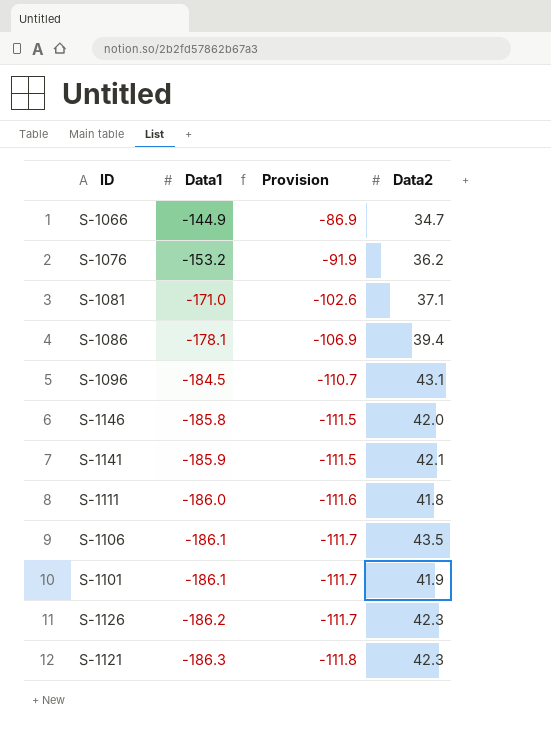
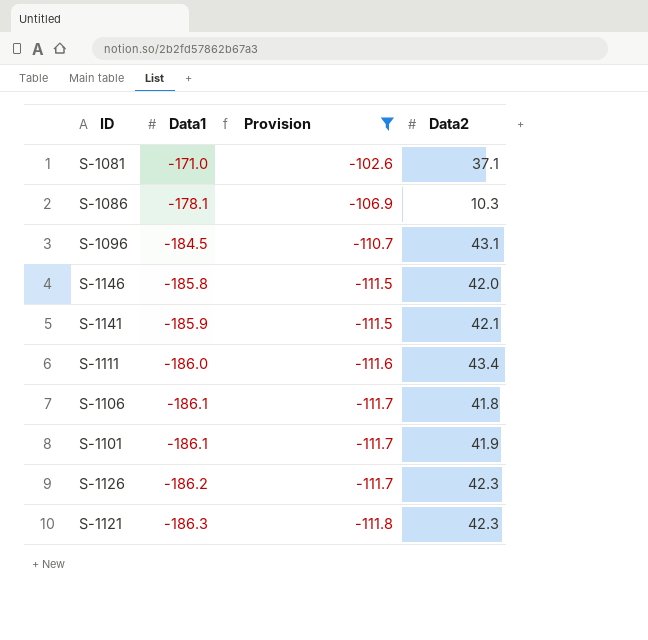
filter: none -> Provision <= -102.6
S-1086 | Data2: 39.4 -> 10.3
S-1111 | Data2: 41.8 -> 43.4
S-1106 | Data2: 43.5 -> 41.8

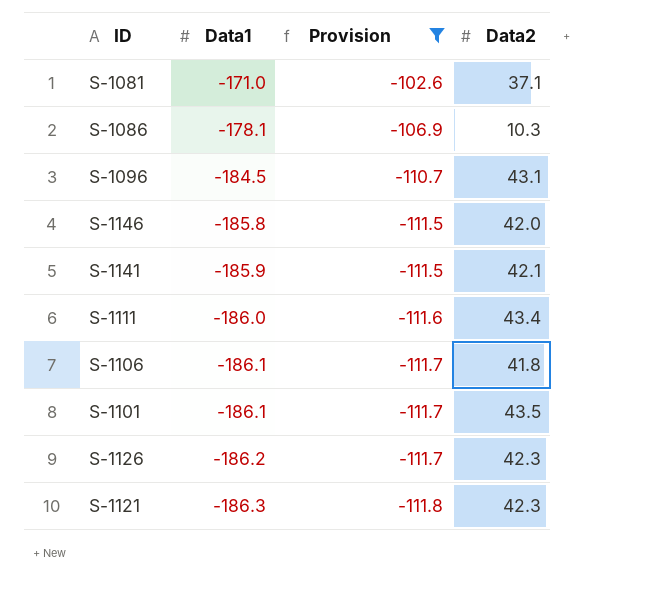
S-1101 | Data2: 41.9 -> 43.5

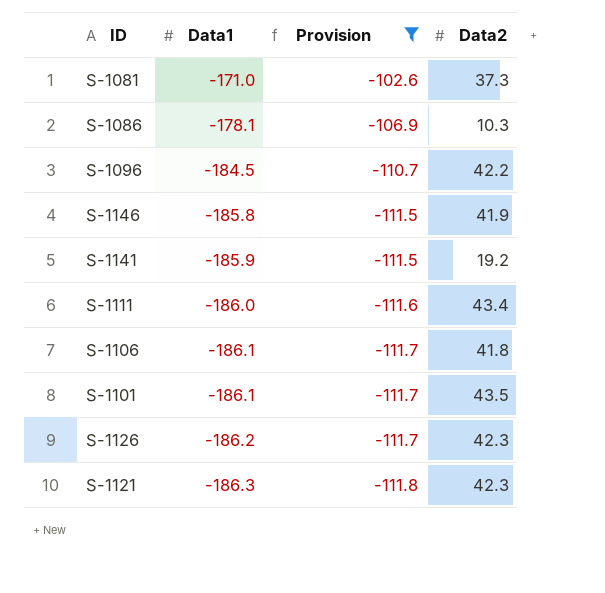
S-1081 | Data2: 37.1 -> 37.3
S-1096 | Data2: 43.1 -> 42.2
S-1146 | Data2: 42.0 -> 41.9
S-1141 | Data2: 42.1 -> 19.2

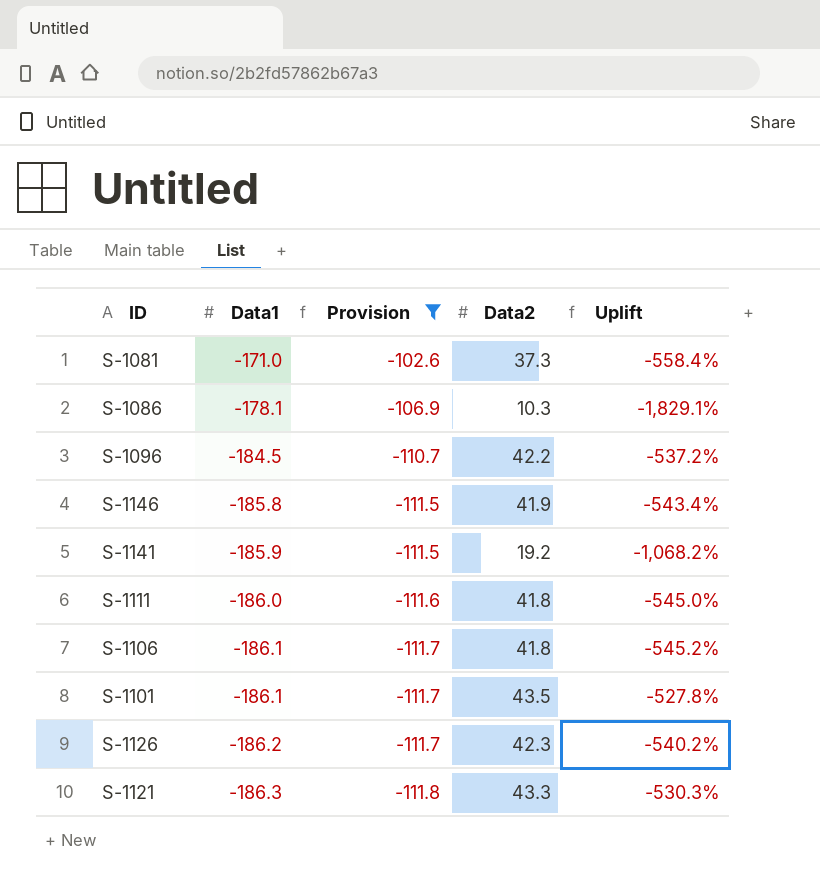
column Uplift | formula: none -> ([Data1] - [Data2]) / [Data2]
S-1111 | Data2: 43.4 -> 41.8
S-1121 | Data2: 42.3 -> 43.3

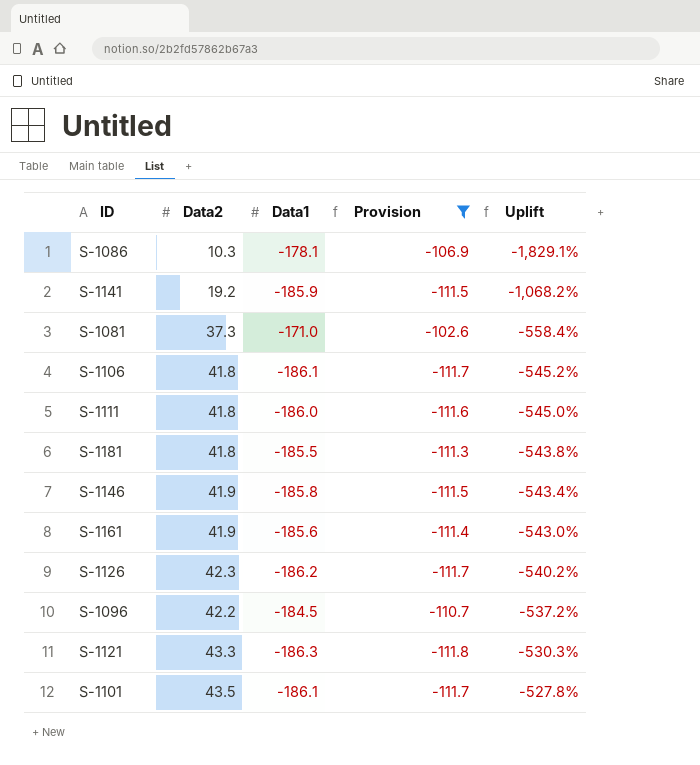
row order: Data1 descending -> Uplift ascending
column Data2 | position: 4 -> 2
row S-1181: none -> 41.8 | -185.5 | -111.3 | -543.8%
row S-1161: none -> 41.9 | -185.6 | -111.4 | -543.0%

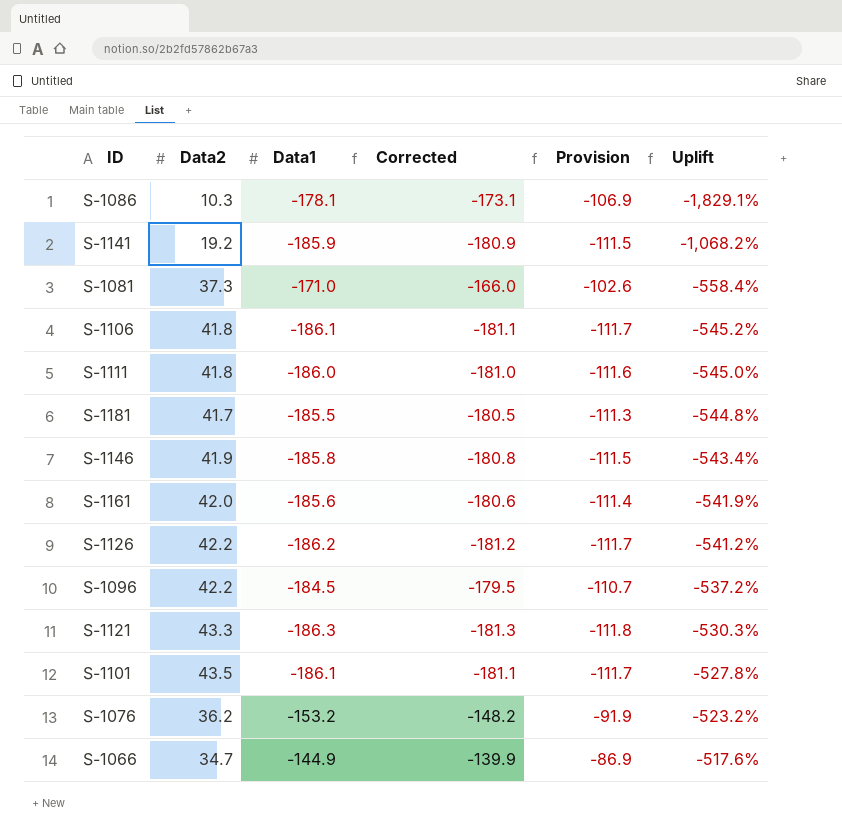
filter: Provision <= -102.6 -> none
column Corrected | formula: none -> [Data1] + 5
S-1181 | Data2: 41.8 -> 41.7
S-1181 | Uplift: -543.8% -> -544.8%
S-1161 | Data2: 41.9 -> 42.0
S-1161 | Uplift: -543.0% -> -541.9%
S-1126 | Data2: 42.3 -> 42.2
S-1126 | Uplift: -540.2% -> -541.2%

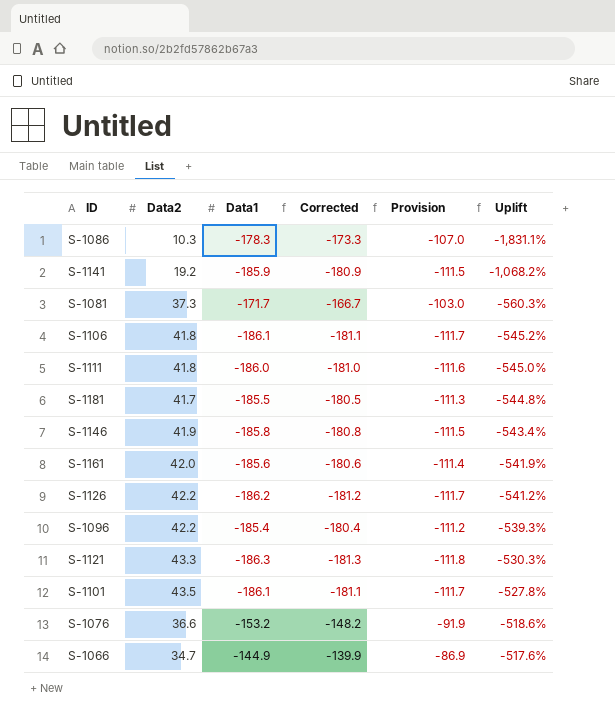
S-1086 | Data1: -178.1 -> -178.3
S-1086 | Corrected: -173.1 -> -173.3
S-1086 | Provision: -106.9 -> -107.0
S-1086 | Uplift: -1,829.1% -> -1,831.1%
S-1081 | Data1: -171.0 -> -171.7
S-1081 | Corrected: -166.0 -> -166.7
S-1081 | Provision: -102.6 -> -103.0
S-1081 | Uplift: -558.4% -> -560.3%
S-1096 | Data1: -184.5 -> -185.4
S-1096 | Corrected: -179.5 -> -180.4
S-1096 | Provision: -110.7 -> -111.2
S-1096 | Uplift: -537.2% -> -539.3%
S-1076 | Data2: 36.2 -> 36.6
S-1076 | Uplift: -523.2% -> -518.6%

